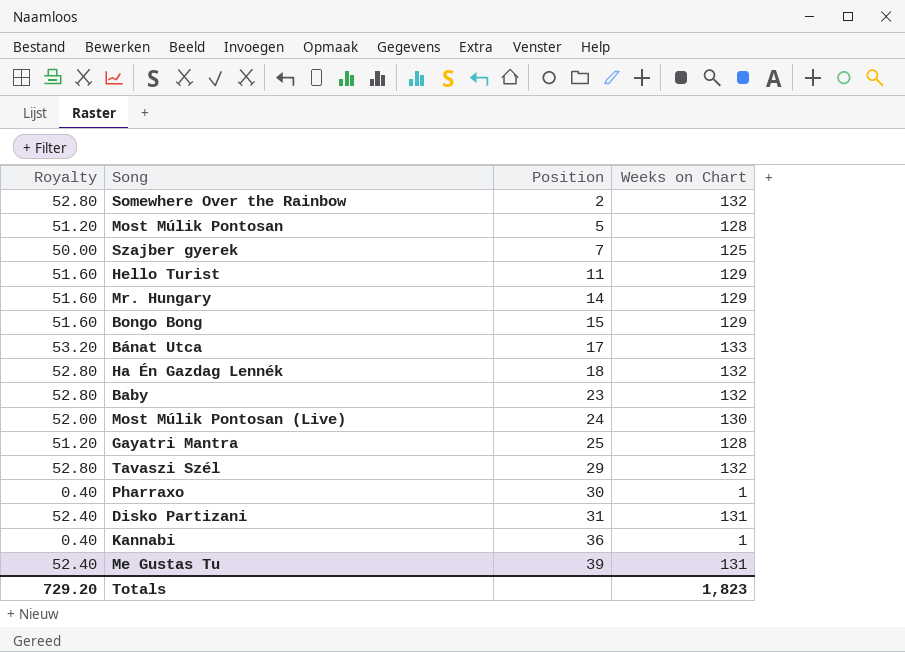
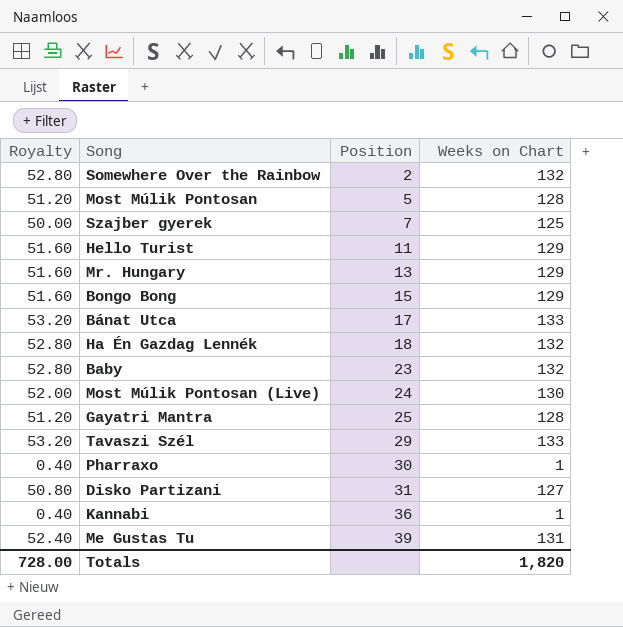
Mr. Hungary | Position: 14 -> 13
Tavaszi Szél | Royalty: 52.80 -> 53.20
Tavaszi Szél | Weeks on Chart: 132 -> 133
Disko Partizani | Royalty: 52.40 -> 50.80
Disko Partizani | Weeks on Chart: 131 -> 127
Totals | Royalty: 729.20 -> 728.00
Totals | Weeks on Chart: 1,823 -> 1,820

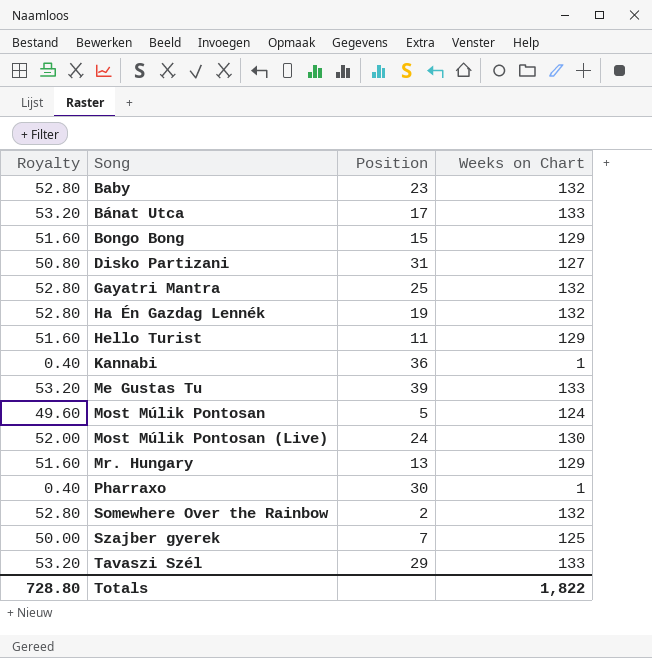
row order: Position ascending -> Song ascending
Gayatri Mantra | Royalty: 51.20 -> 52.80
Gayatri Mantra | Weeks on Chart: 128 -> 132
Ha Én Gazdag Lennék | Position: 18 -> 19
Me Gustas Tu | Royalty: 52.40 -> 53.20
Me Gustas Tu | Weeks on Chart: 131 -> 133
Most Múlik Pontosan | Royalty: 51.20 -> 49.60
Most Múlik Pontosan | Weeks on Chart: 128 -> 124
Totals | Royalty: 728.00 -> 728.80
Totals | Weeks on Chart: 1,820 -> 1,822

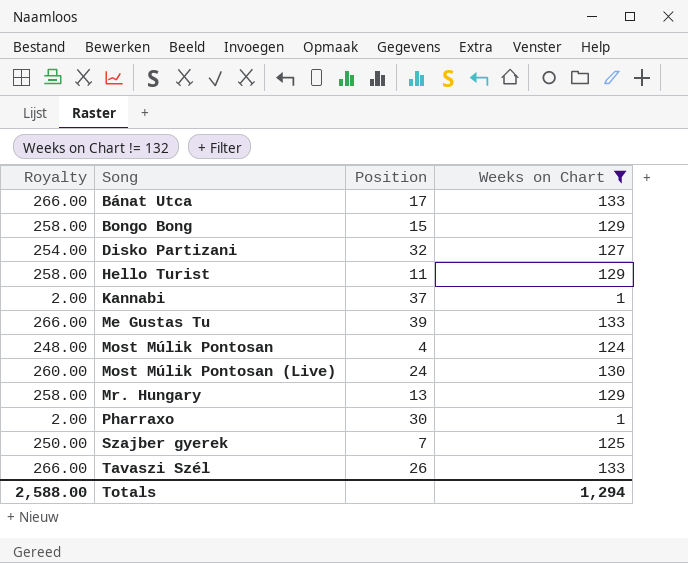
filter: none -> Weeks on Chart != 132
column Royalty | formula: [Weeks on Chart] * 0.4 -> [Weeks on Chart] * 2
Disko Partizani | Position: 31 -> 32
Kannabi | Position: 36 -> 37
Most Múlik Pontosan | Position: 5 -> 4
Tavaszi Szél | Position: 29 -> 26
Totals | Royalty: 728.80 -> 2,588.00
Totals | Weeks on Chart: 1,822 -> 1,294

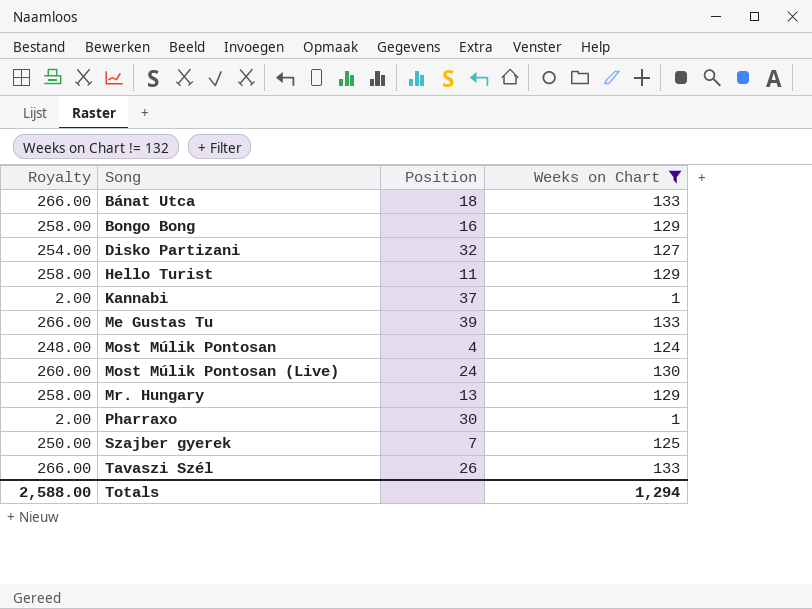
Bánat Utca | Position: 17 -> 18
Bongo Bong | Position: 15 -> 16

